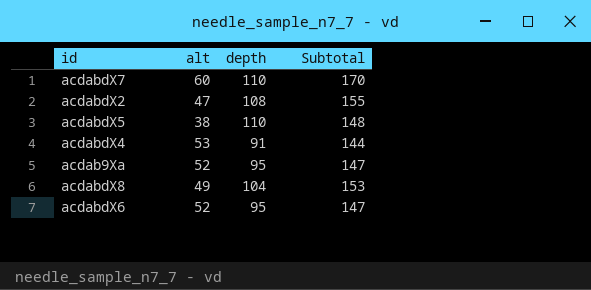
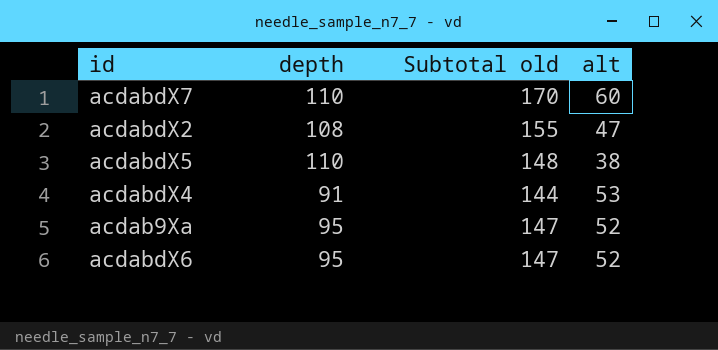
column name: Subtotal -> Subtotal old
column alt | position: 2 -> 4
row acdabdX8: 49 | 104 | 153 -> none

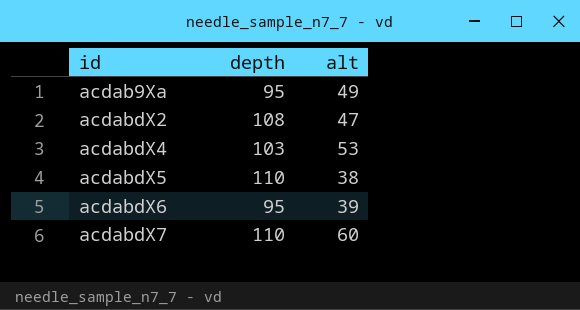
row order: none -> id ascending
column Subtotal old | formula: [depth] + [alt] -> none
acdab9Xa | alt: 52 -> 49
acdabdX4 | depth: 91 -> 103
acdabdX6 | alt: 52 -> 39

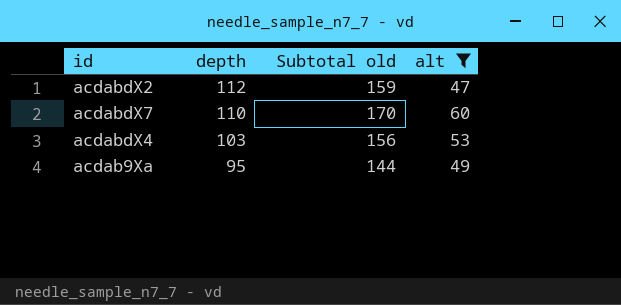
filter: none -> alt >= 47
row order: id ascending -> depth descending
column Subtotal old | formula: none -> [depth] + [alt]
acdabdX2 | depth: 108 -> 112

